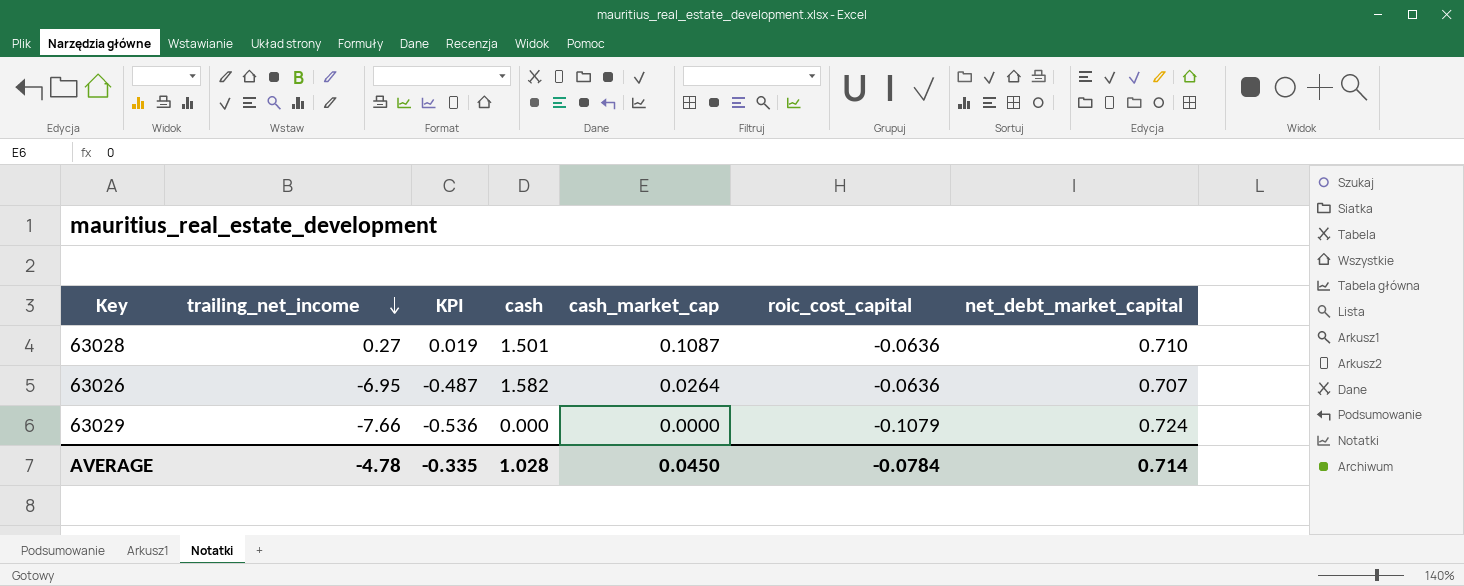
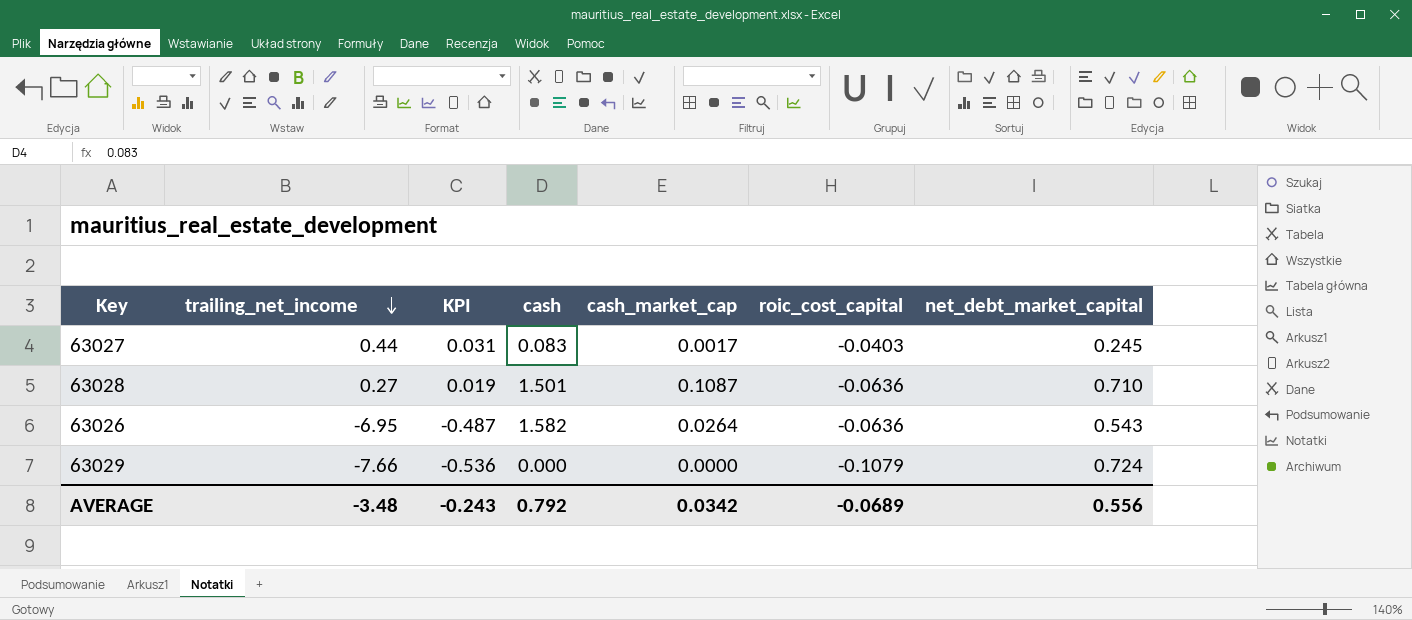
row 63027: none -> 0.44 | 0.031 | 0.083 | 0.0017 | -0.0403 | 0.245
63026 | net_debt_market_capital: 0.707 -> 0.543
AVERAGE | trailing_net_income: -4.78 -> -3.48
AVERAGE | KPI: -0.335 -> -0.243
AVERAGE | cash: 1.028 -> 0.792
AVERAGE | cash_market_cap: 0.0450 -> 0.0342
AVERAGE | roic_cost_capital: -0.0784 -> -0.0689
AVERAGE | net_debt_market_capital: 0.714 -> 0.556

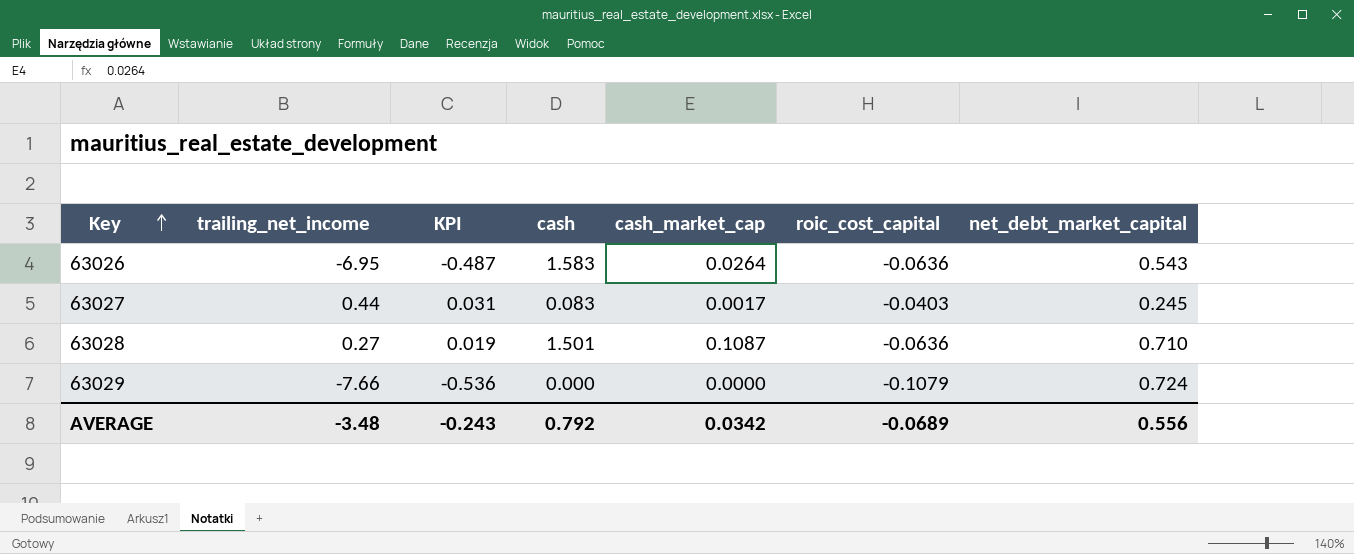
row order: trailing_net_income descending -> Key ascending
63026 | cash: 1.582 -> 1.583

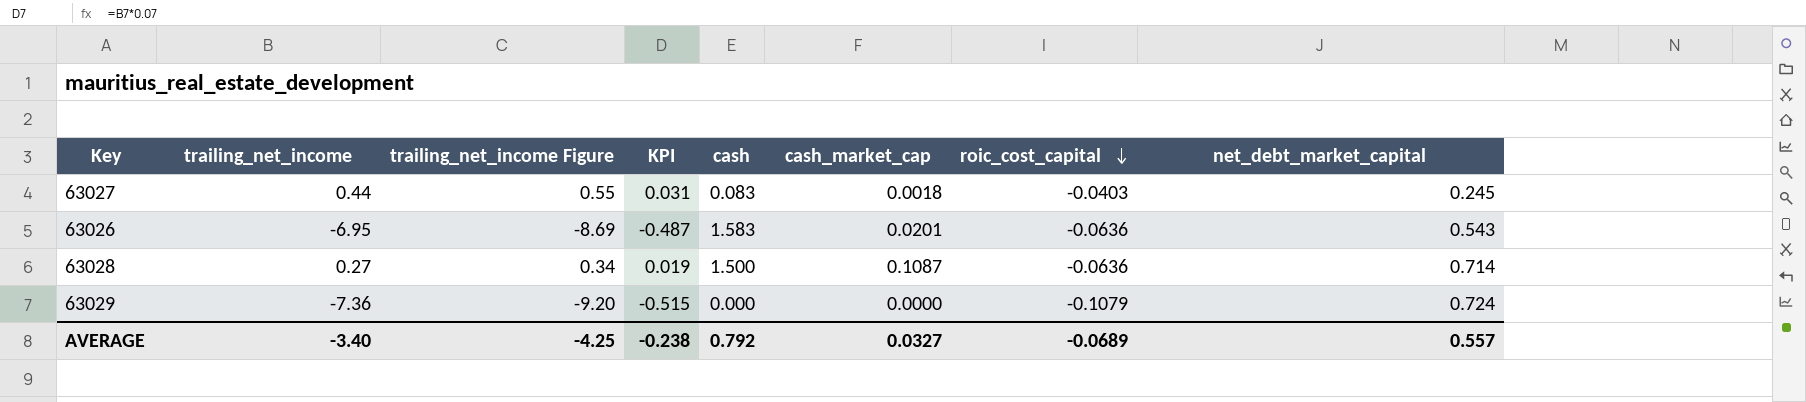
row order: Key ascending -> roic_cost_capital descending
column trailing_net_income Figure | formula: none -> [trailing_net_income] * 1.25
63027 | cash_market_cap: 0.0017 -> 0.0018
63026 | cash_market_cap: 0.0264 -> 0.0201
63028 | cash: 1.501 -> 1.500
63028 | net_debt_market_capital: 0.710 -> 0.714
63029 | trailing_net_income: -7.66 -> -7.36
63029 | KPI: -0.536 -> -0.515
AVERAGE | trailing_net_income: -3.48 -> -3.40
AVERAGE | KPI: -0.243 -> -0.238
AVERAGE | cash_market_cap: 0.0342 -> 0.0327
AVERAGE | net_debt_market_capital: 0.556 -> 0.557

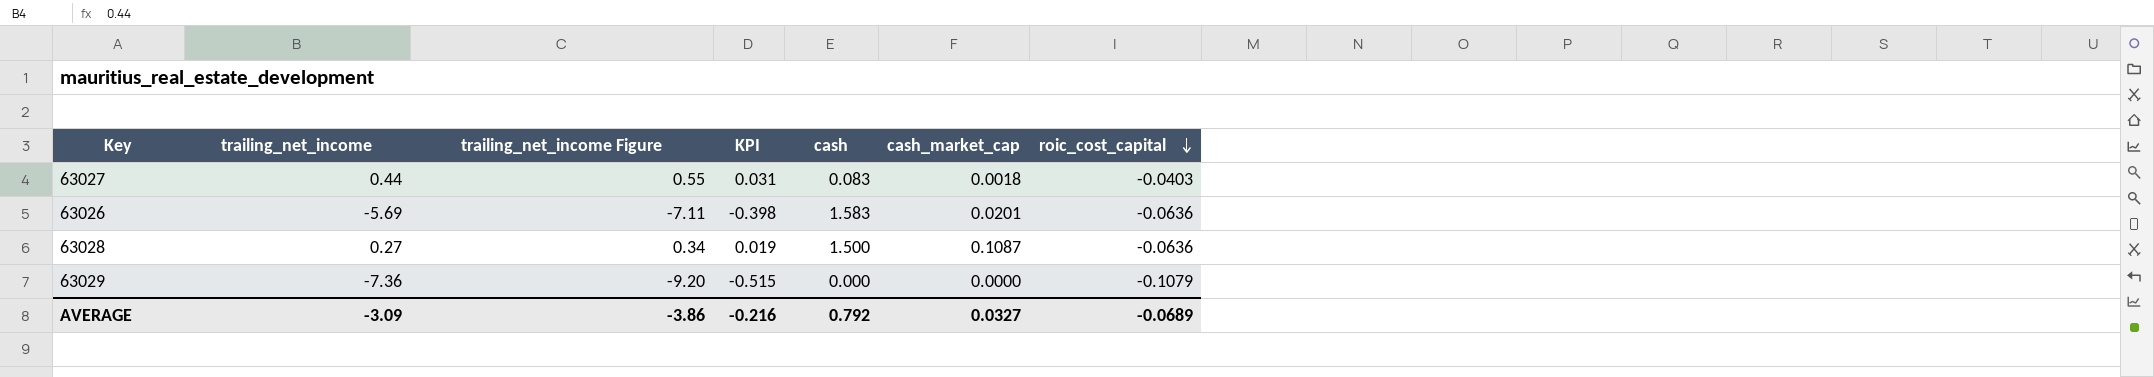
column net_debt_market_capital | position: 8 -> none
63026 | trailing_net_income: -6.95 -> -5.69
63026 | trailing_net_income Figure: -8.69 -> -7.11
63026 | KPI: -0.487 -> -0.398
AVERAGE | trailing_net_income: -3.40 -> -3.09
AVERAGE | trailing_net_income Figure: -4.25 -> -3.86
AVERAGE | KPI: -0.238 -> -0.216

